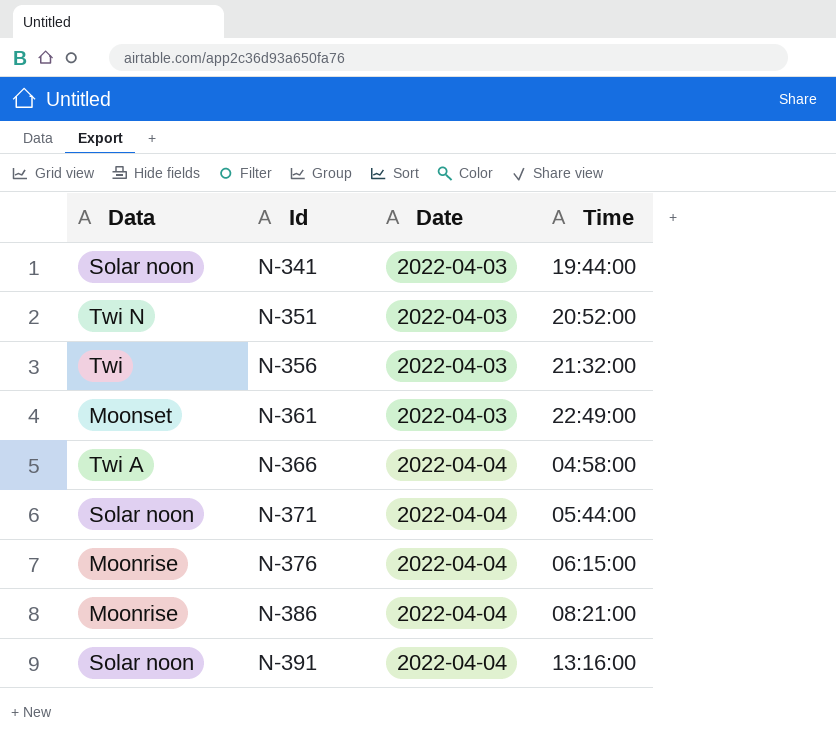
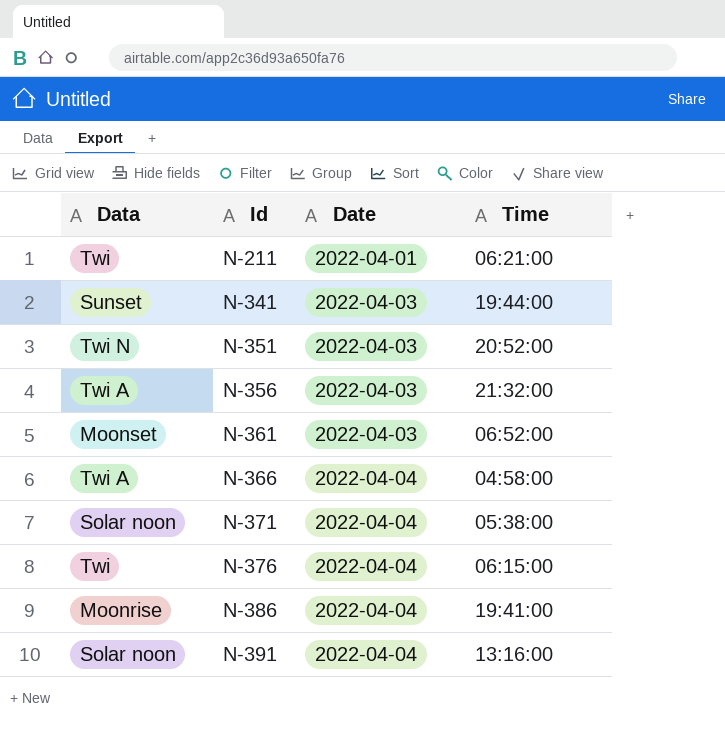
row N-211: none -> Twi | 2022-04-01 | 06:21:00
N-341 | Data: Solar noon -> Sunset
N-356 | Data: Twi -> Twi A
N-361 | Time: 22:49:00 -> 06:52:00
N-371 | Time: 05:44:00 -> 05:38:00
N-376 | Data: Moonrise -> Twi
N-386 | Time: 08:21:00 -> 19:41:00

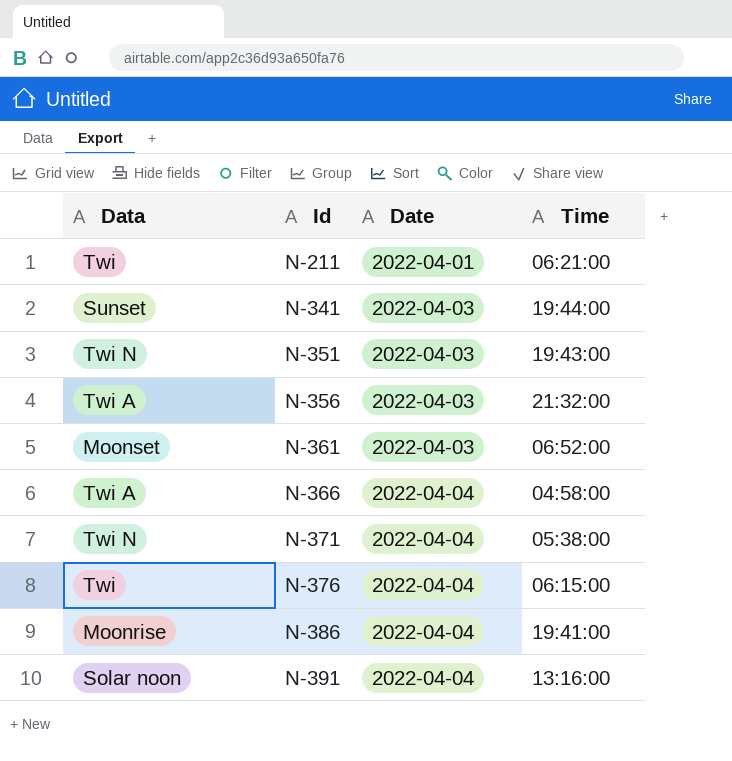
N-351 | Time: 20:52:00 -> 19:43:00
N-371 | Data: Solar noon -> Twi N

